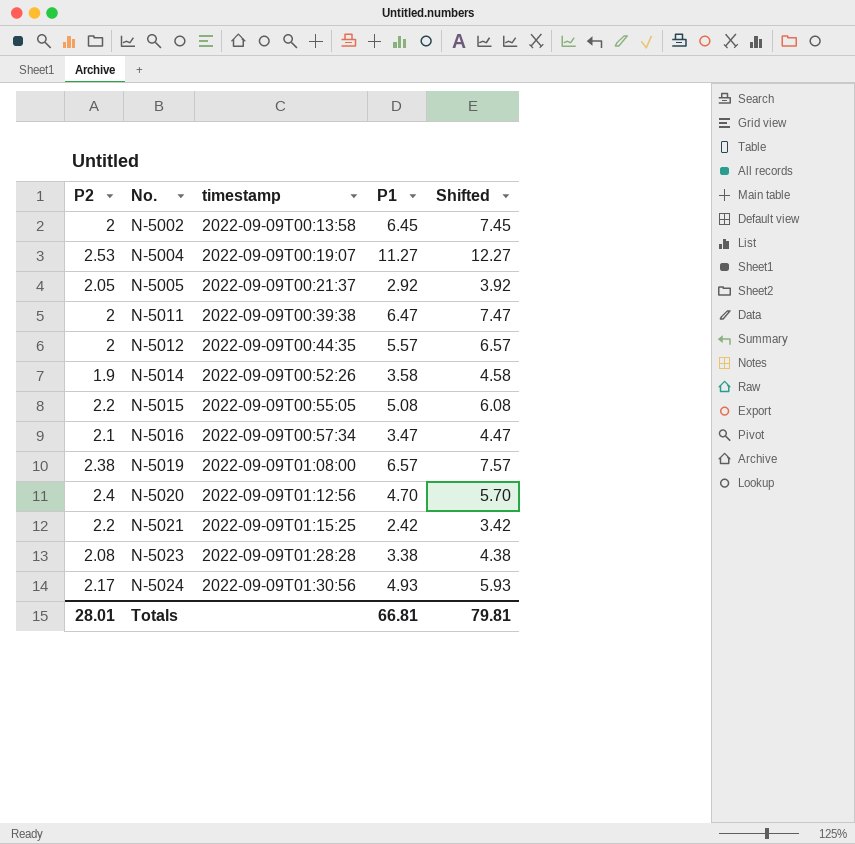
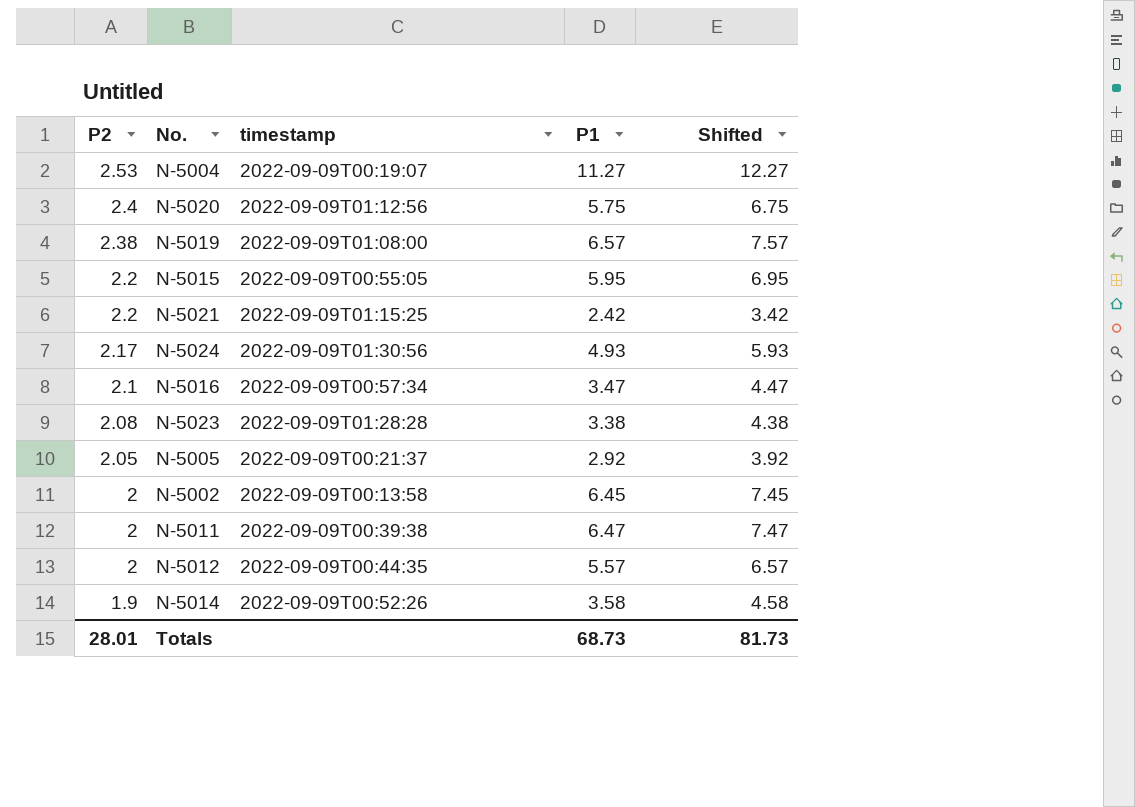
row order: No. ascending -> P2 descending
N-5020 | P1: 4.70 -> 5.75
N-5020 | Shifted: 5.70 -> 6.75
N-5015 | P1: 5.08 -> 5.95
N-5015 | Shifted: 6.08 -> 6.95
Totals | P1: 66.81 -> 68.73
Totals | Shifted: 79.81 -> 81.73

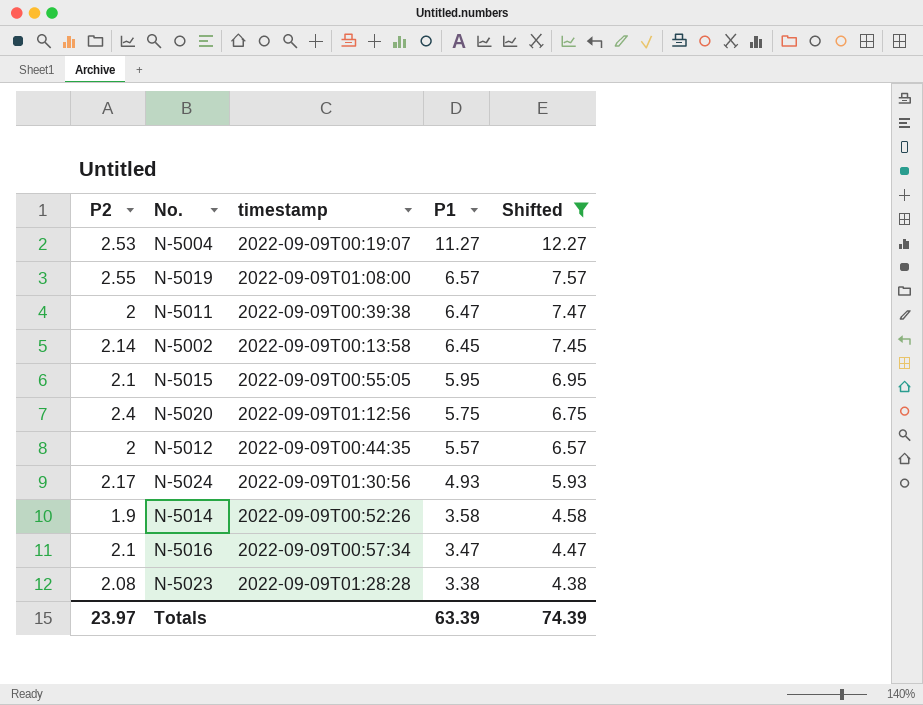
filter: none -> Shifted >= 4.38
row order: P2 descending -> P1 descending
N-5019 | P2: 2.38 -> 2.55
N-5002 | P2: 2 -> 2.14
N-5015 | P2: 2.2 -> 2.1
Totals | P2: 28.01 -> 23.97
Totals | P1: 68.73 -> 63.39
Totals | Shifted: 81.73 -> 74.39

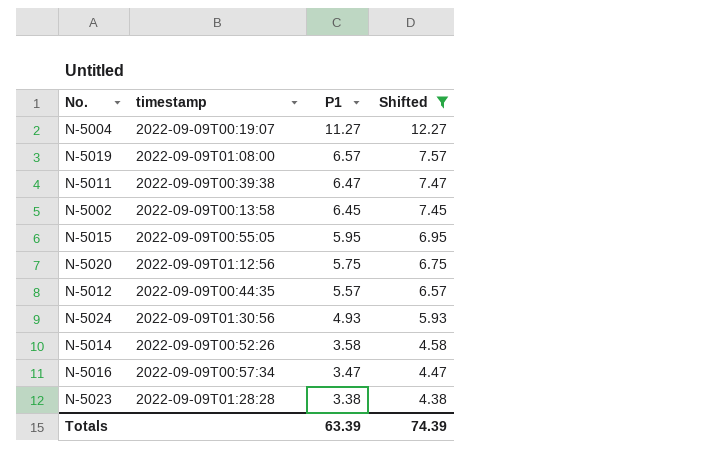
column P2 | position: 1 -> none

